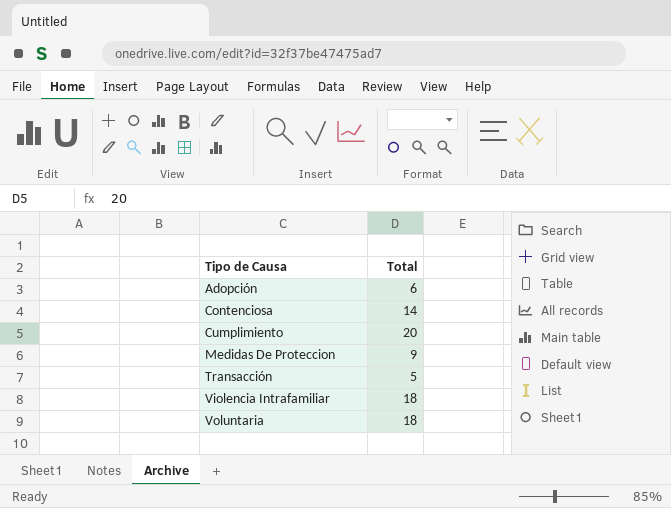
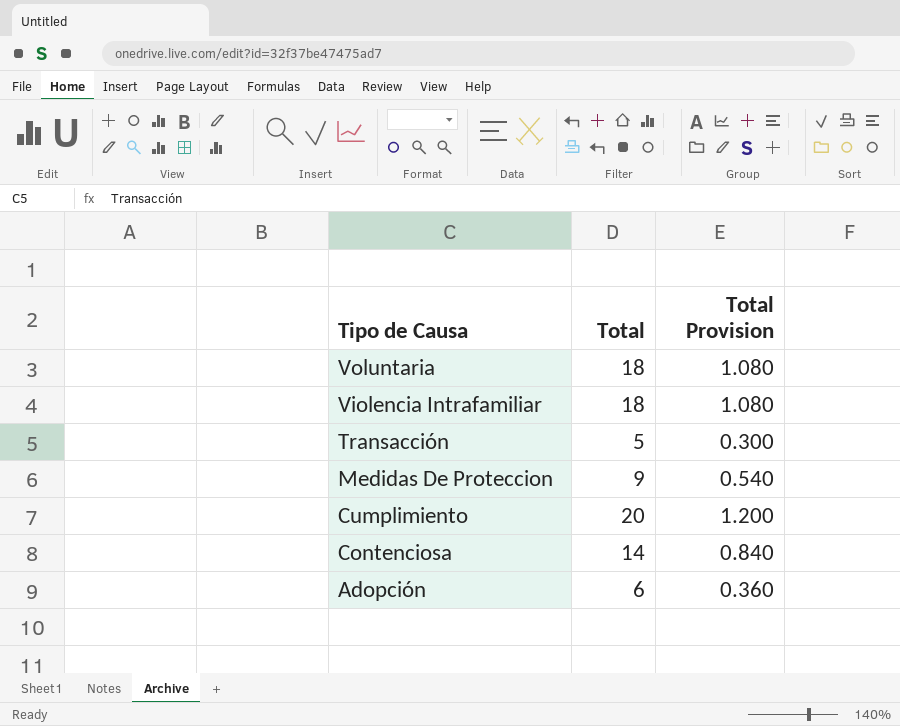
row order: Tipo de Causa ascending -> Tipo de Causa descending
column Total Provision | formula: none -> [Total] * 0.06

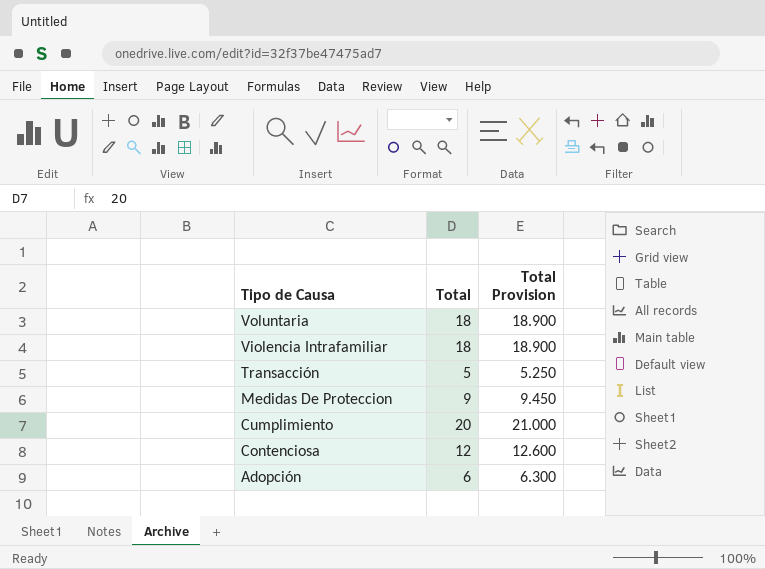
column Total Provision | formula: [Total] * 0.06 -> [Total] * 1.05
Contenciosa | Total: 14 -> 12

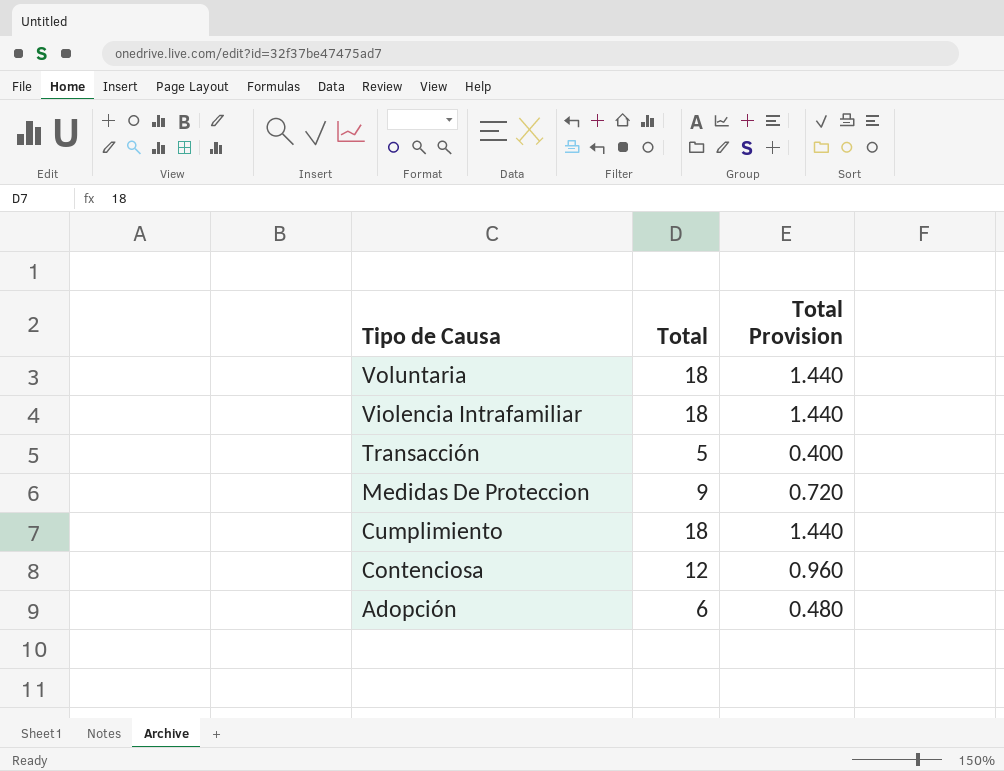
column Total Provision | formula: [Total] * 1.05 -> [Total] * 0.08
Cumplimiento | Total: 20 -> 18

